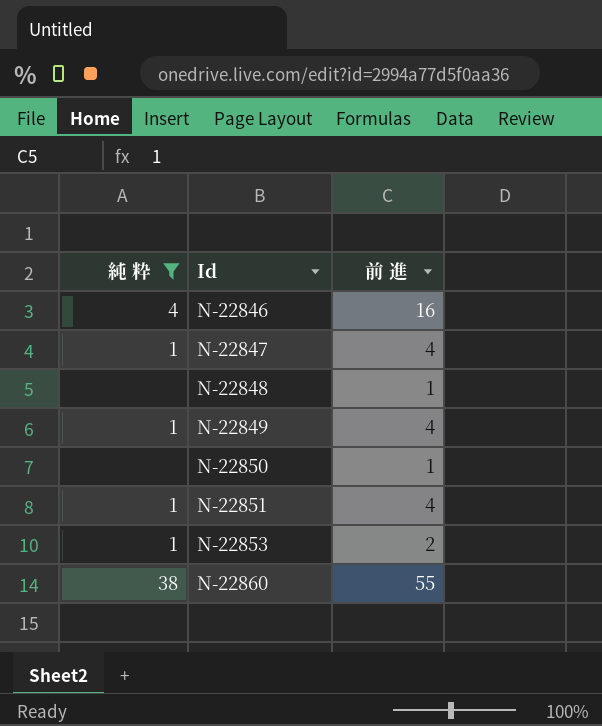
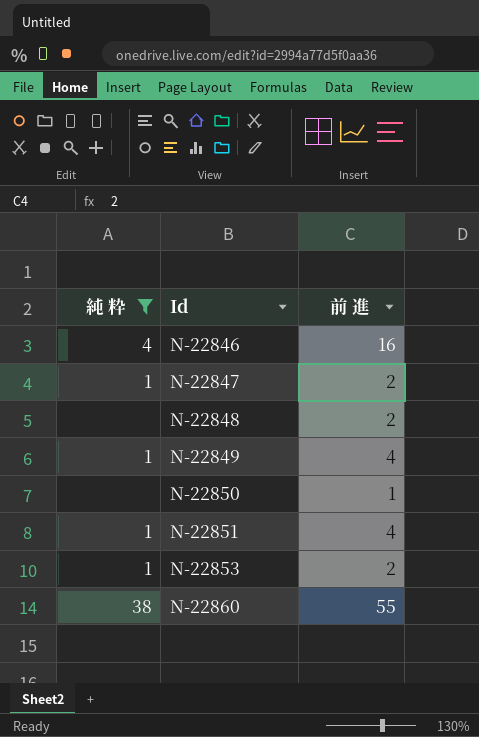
N-22847 | 前 進: 4 -> 2
N-22848 | 前 進: 1 -> 2

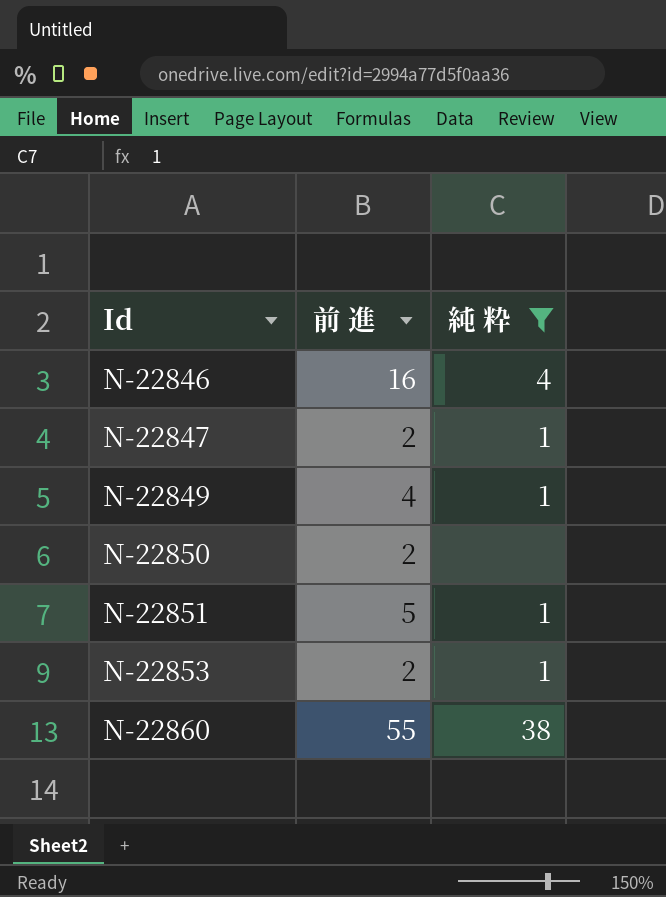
column 純 粋 | position: 1 -> 3
row N-22848: none | 2 -> none
N-22850 | 前 進: 1 -> 2
N-22851 | 前 進: 4 -> 5

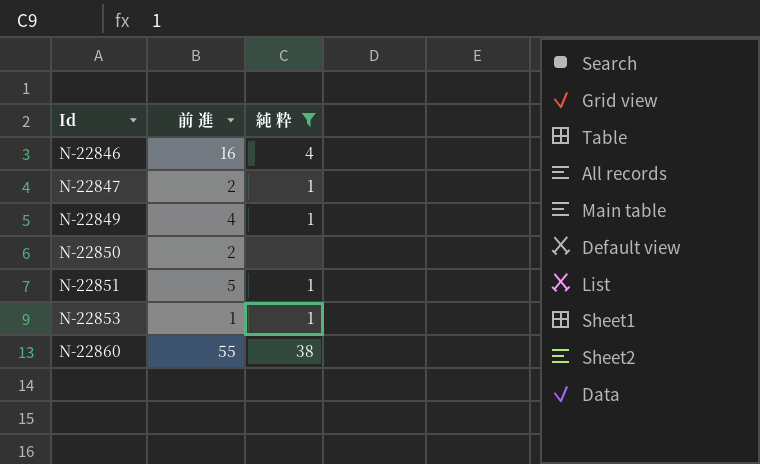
N-22853 | 前 進: 2 -> 1

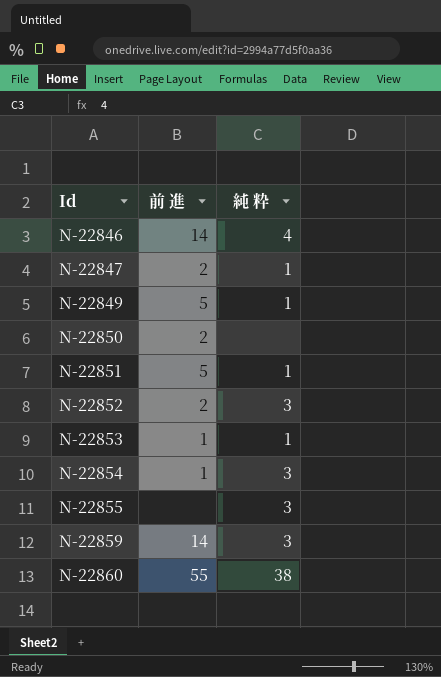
filter: 純 粋 != 3 -> none
N-22846 | 前 進: 16 -> 14
N-22849 | 前 進: 4 -> 5

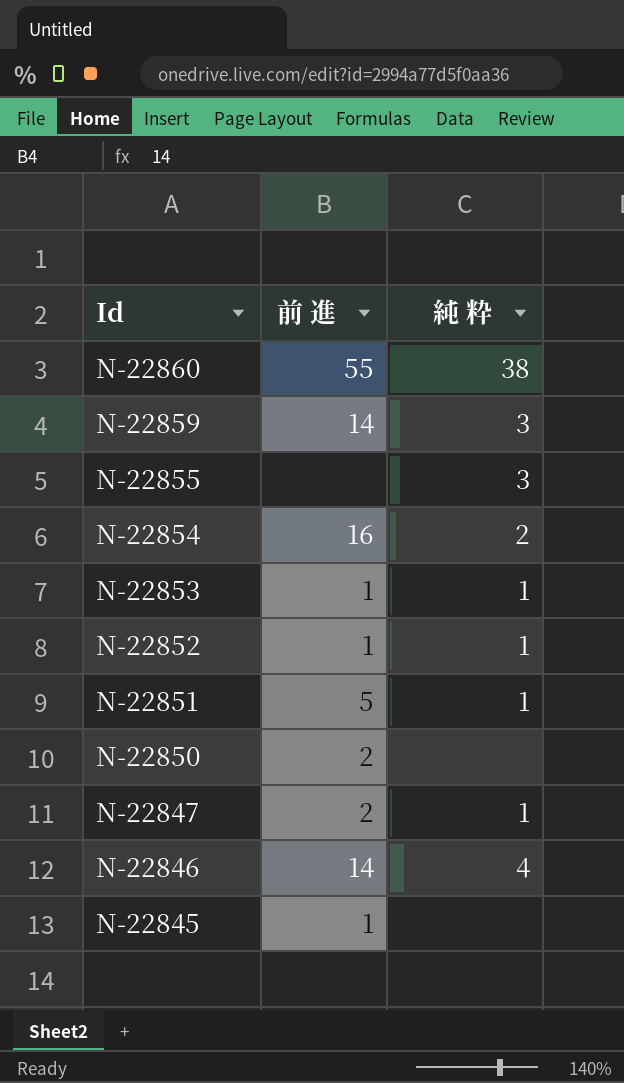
row order: Id ascending -> Id descending
row N-22849: 5 | 1 -> none
N-22854 | 前 進: 1 -> 16
N-22854 | 純 粋: 3 -> 2
N-22852 | 前 進: 2 -> 1
N-22852 | 純 粋: 3 -> 1
row N-22845: none -> 1 | none

